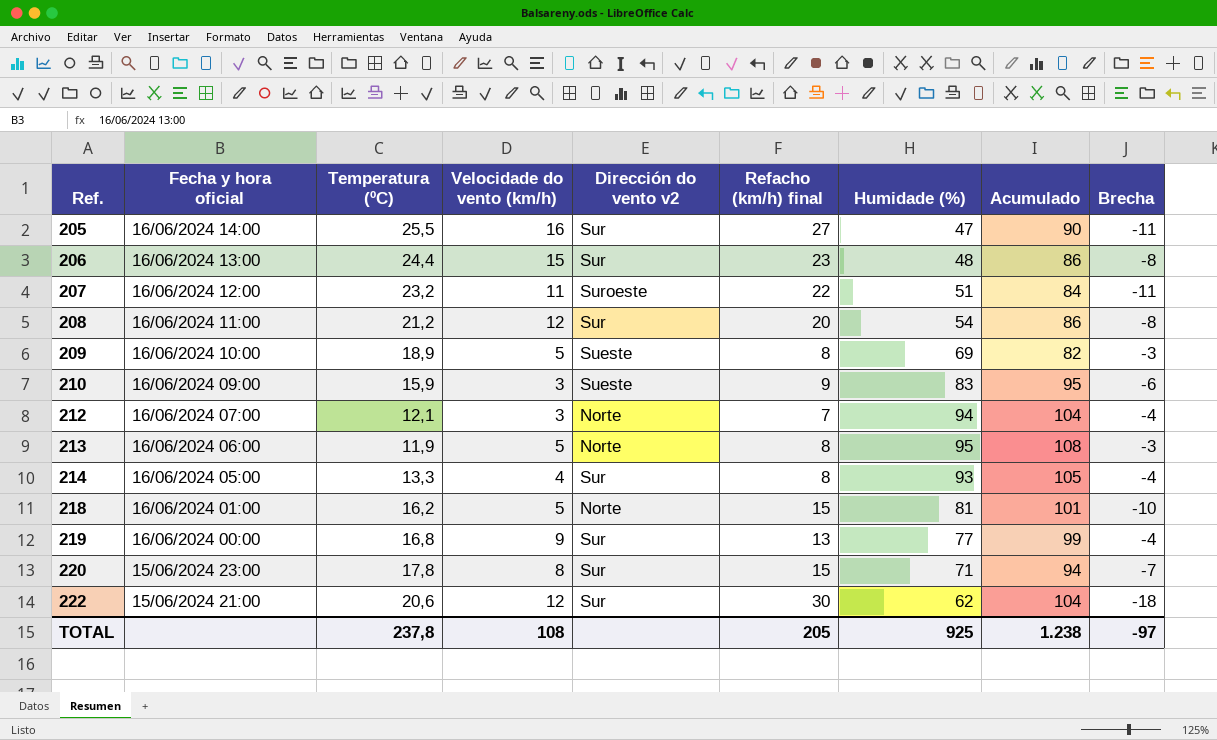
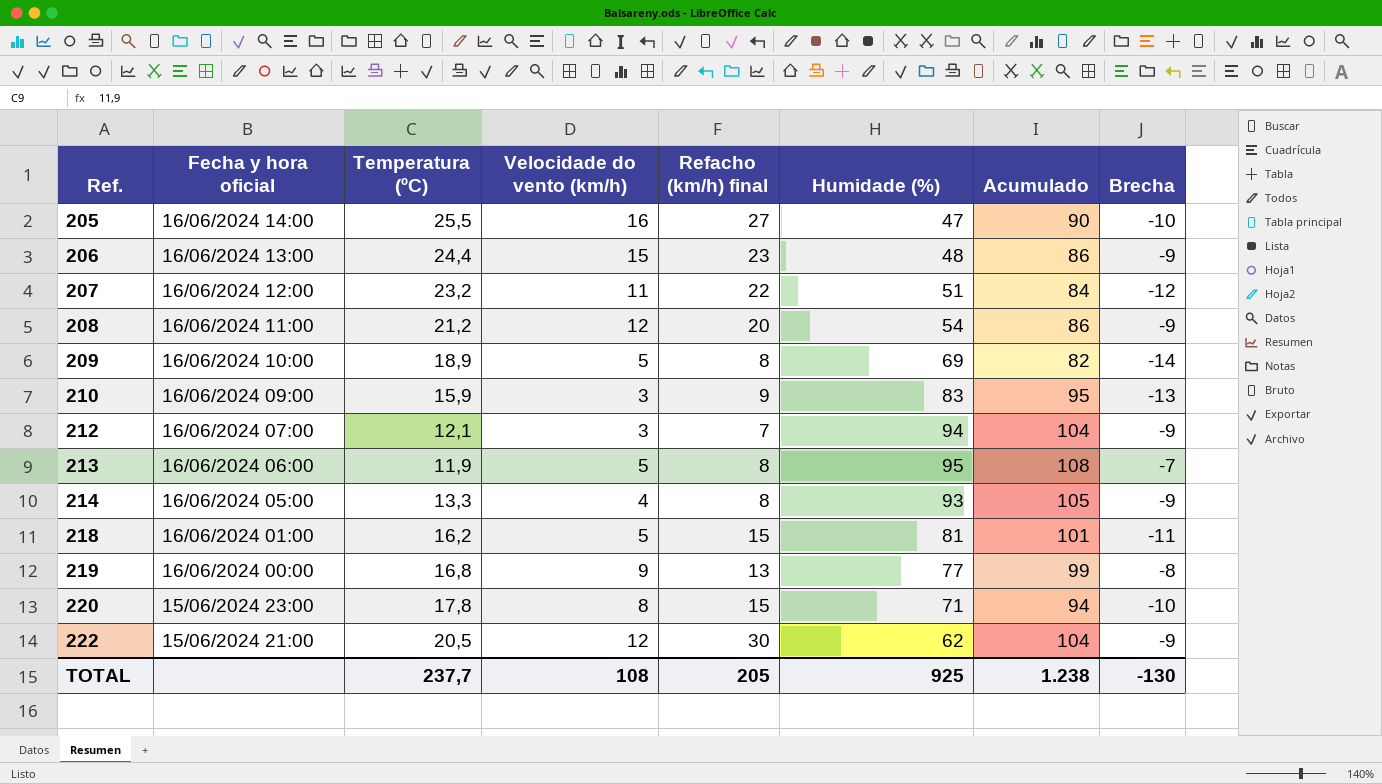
column Dirección do vento v2 | position: 5 -> none
column Brecha | formula: [Velocidade do vento (km/h)] - [Refacho (km/h) final] -> [Velocidade do vento (km/h)] - [Temperatura (ºC)]
222 | Temperatura (ºC): 20,6 -> 20,5
TOTAL | Temperatura (ºC): 237,8 -> 237,7
TOTAL | Brecha: -97 -> -130

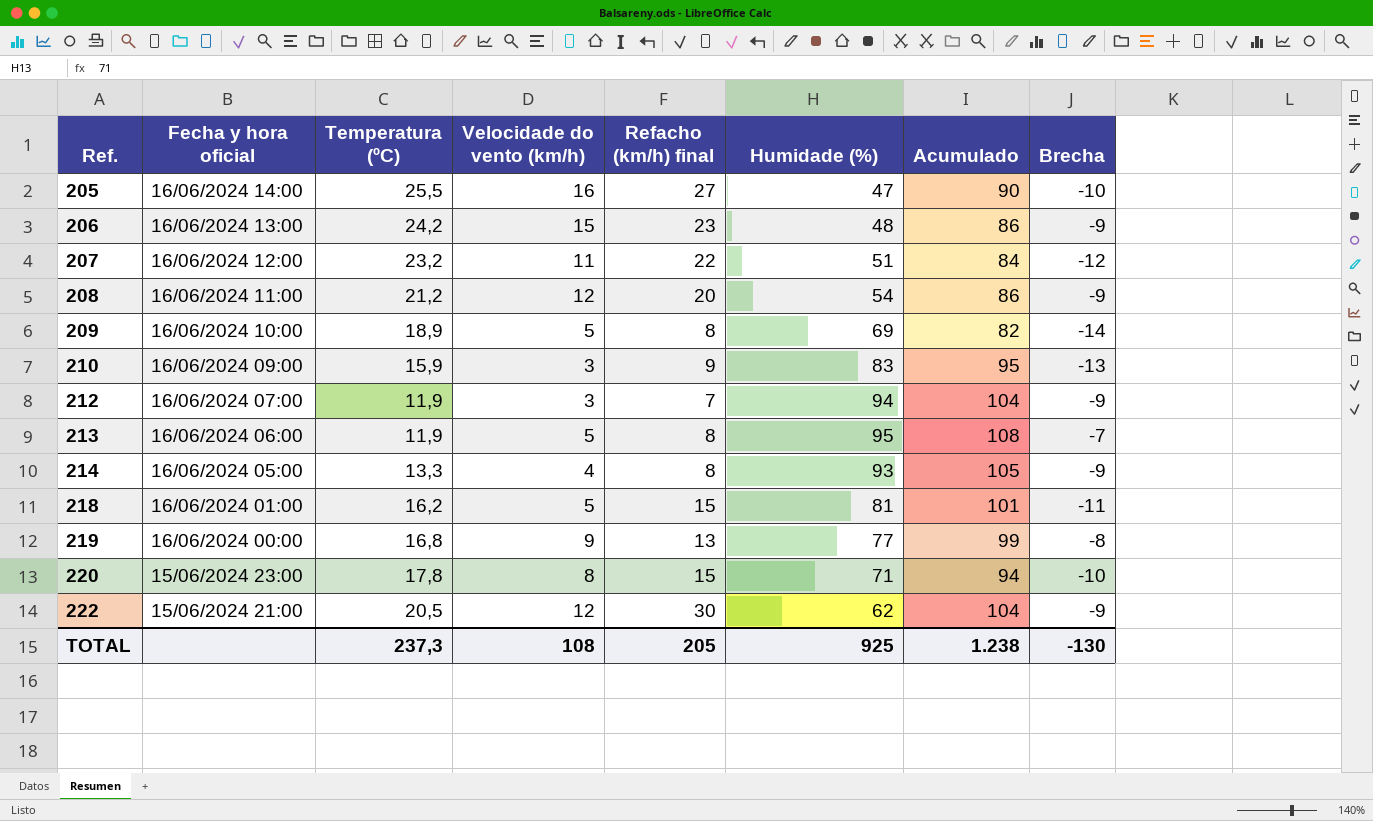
206 | Temperatura (ºC): 24,4 -> 24,2
212 | Temperatura (ºC): 12,1 -> 11,9
TOTAL | Temperatura (ºC): 237,7 -> 237,3

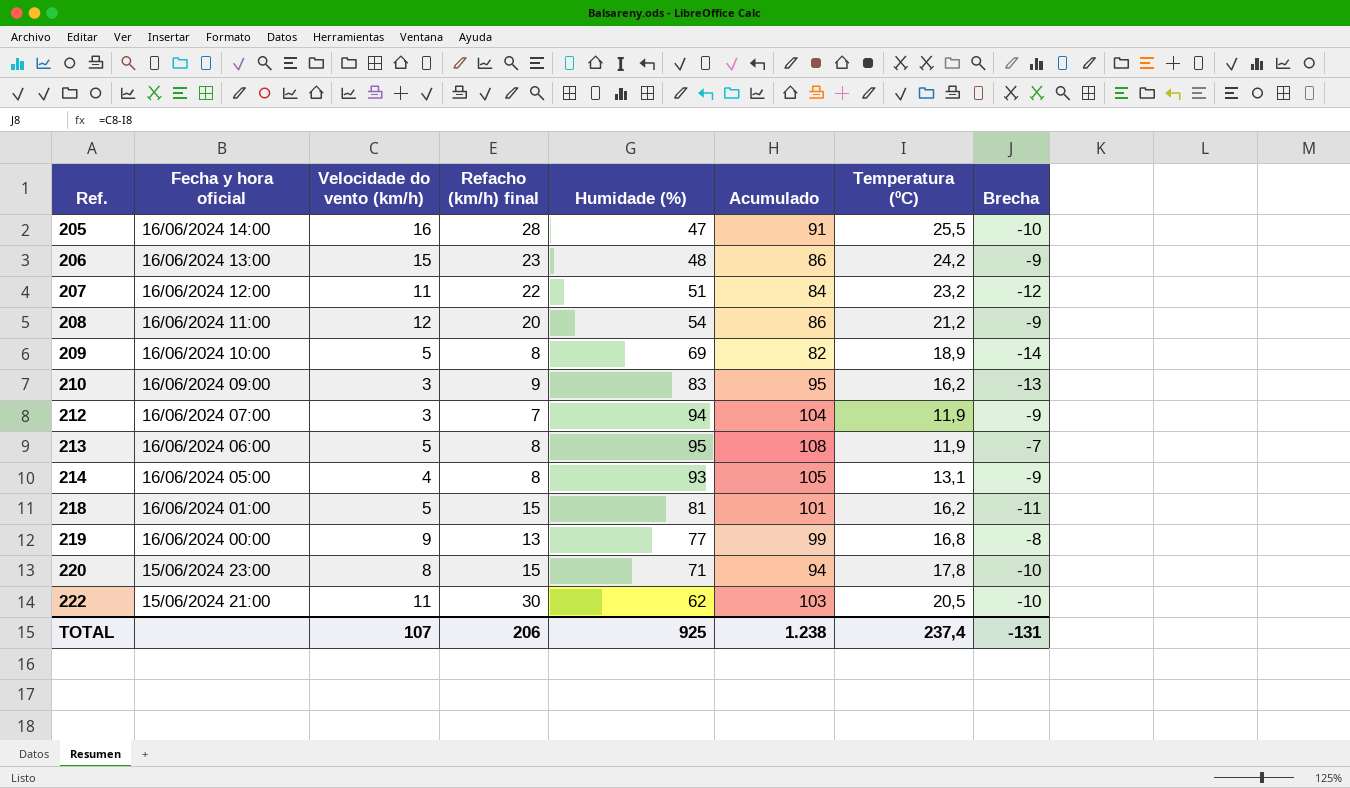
column Temperatura (ºC) | position: 3 -> 7
205 | Refacho (km/h) final: 27 -> 28
205 | Acumulado: 90 -> 91
210 | Temperatura (ºC): 15,9 -> 16,2
214 | Temperatura (ºC): 13,3 -> 13,1
222 | Velocidade do vento (km/h): 12 -> 11
222 | Acumulado: 104 -> 103
222 | Brecha: -9 -> -10
TOTAL | Velocidade do vento (km/h): 108 -> 107
TOTAL | Refacho (km/h) final: 205 -> 206
TOTAL | Temperatura (ºC): 237,3 -> 237,4
TOTAL | Brecha: -130 -> -131

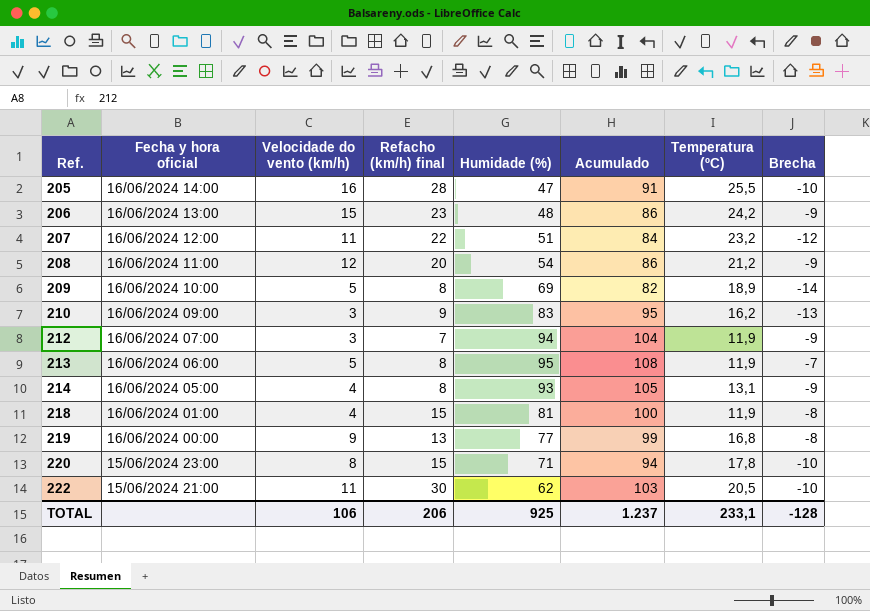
218 | Velocidade do vento (km/h): 5 -> 4
218 | Acumulado: 101 -> 100
218 | Temperatura (ºC): 16,2 -> 11,9
218 | Brecha: -11 -> -8
TOTAL | Velocidade do vento (km/h): 107 -> 106
TOTAL | Acumulado: 1.238 -> 1.237
TOTAL | Temperatura (ºC): 237,4 -> 233,1
TOTAL | Brecha: -131 -> -128

